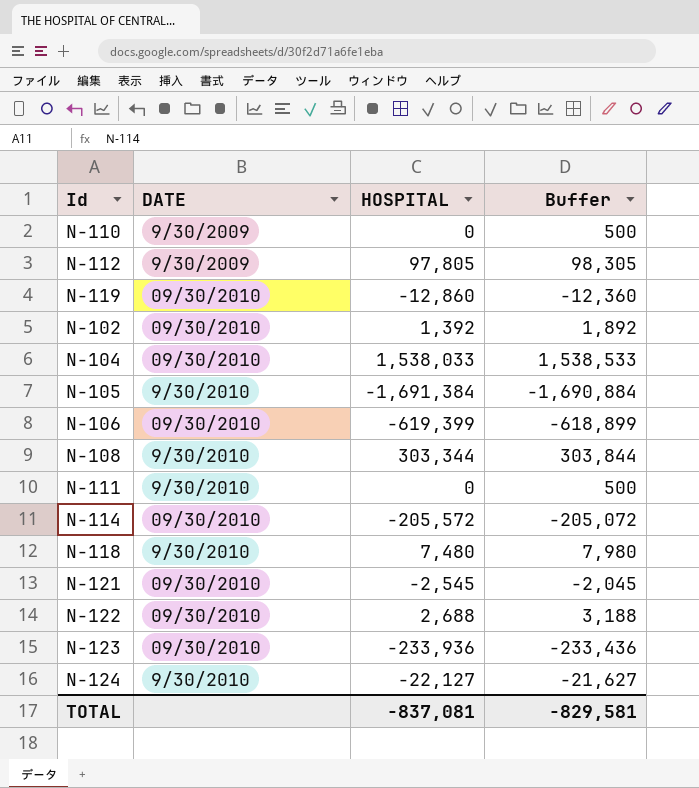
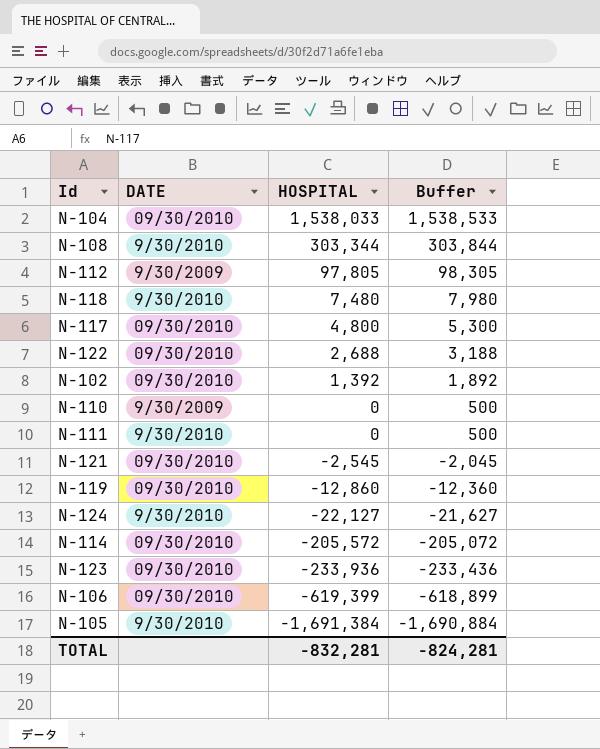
row order: DATE ascending -> HOSPITAL descending
row N-117: none -> 09/30/2010 | 4,800 | 5,300
TOTAL | HOSPITAL: -837,081 -> -832,281
TOTAL | Buffer: -829,581 -> -824,281

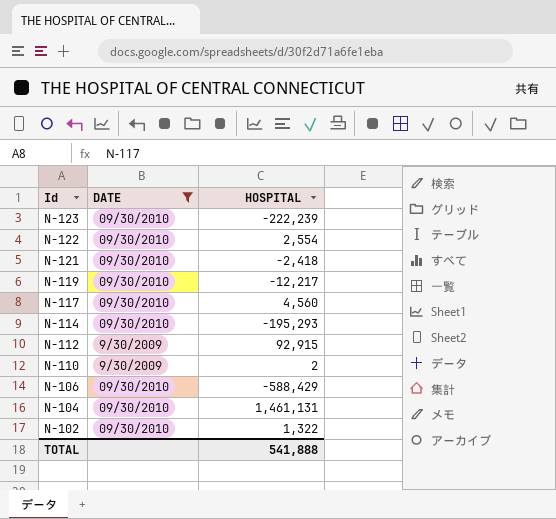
filter: none -> DATE != 9/30/2010
row order: HOSPITAL descending -> Id descending
column Buffer | formula: [HOSPITAL] + 500 -> none
N-123 | HOSPITAL: -233,936 -> -222,239
N-122 | HOSPITAL: 2,688 -> 2,554
N-121 | HOSPITAL: -2,545 -> -2,418
N-119 | HOSPITAL: -12,860 -> -12,217
N-117 | HOSPITAL: 4,800 -> 4,560
N-114 | HOSPITAL: -205,572 -> -195,293
N-112 | HOSPITAL: 97,805 -> 92,915
N-110 | HOSPITAL: 0 -> 2
N-106 | HOSPITAL: -619,399 -> -588,429
N-104 | HOSPITAL: 1,538,033 -> 1,461,131
N-102 | HOSPITAL: 1,392 -> 1,322
TOTAL | HOSPITAL: -832,281 -> 541,888

